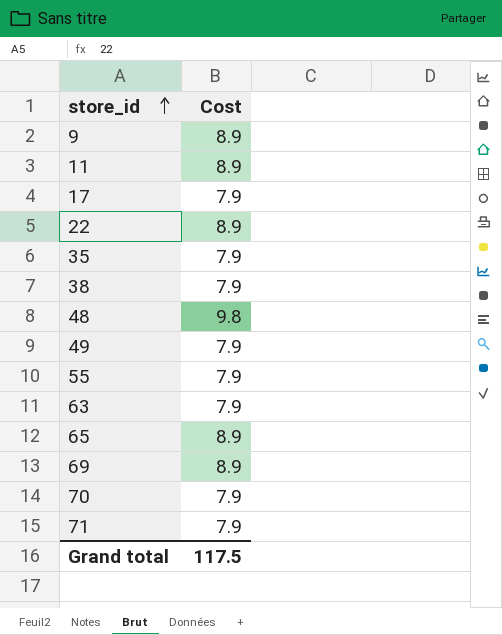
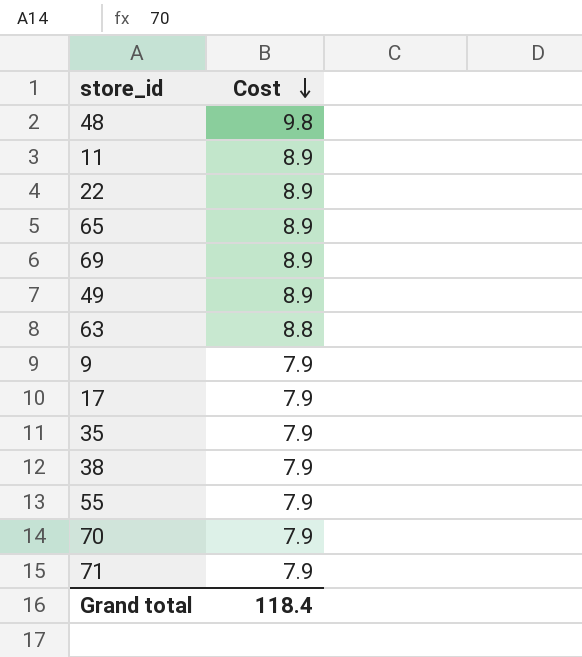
row order: store_id ascending -> Cost descending
49 | Cost: 7.9 -> 8.9
63 | Cost: 7.9 -> 8.8
9 | Cost: 8.9 -> 7.9
Grand total | Cost: 117.5 -> 118.4

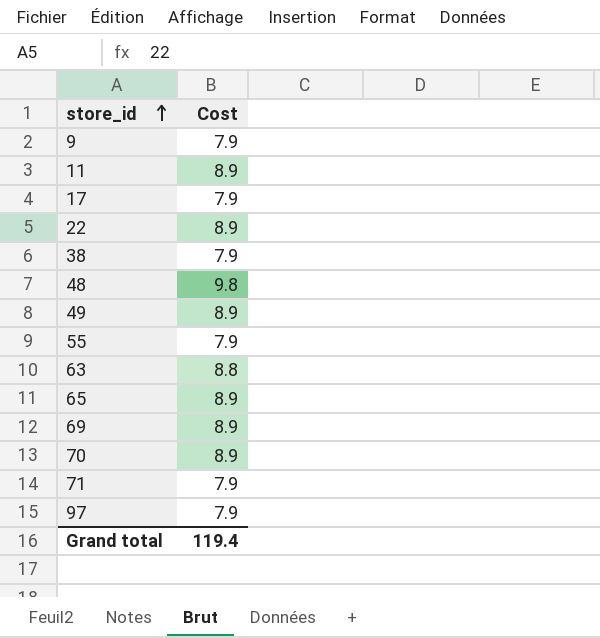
row order: Cost descending -> store_id ascending
row 35: 7.9 -> none
70 | Cost: 7.9 -> 8.9
row 97: none -> 7.9
Grand total | Cost: 118.4 -> 119.4

